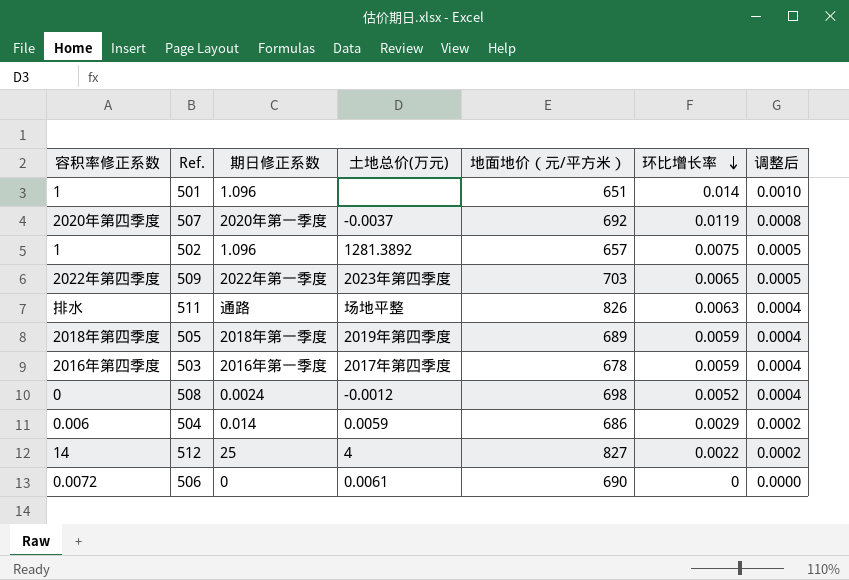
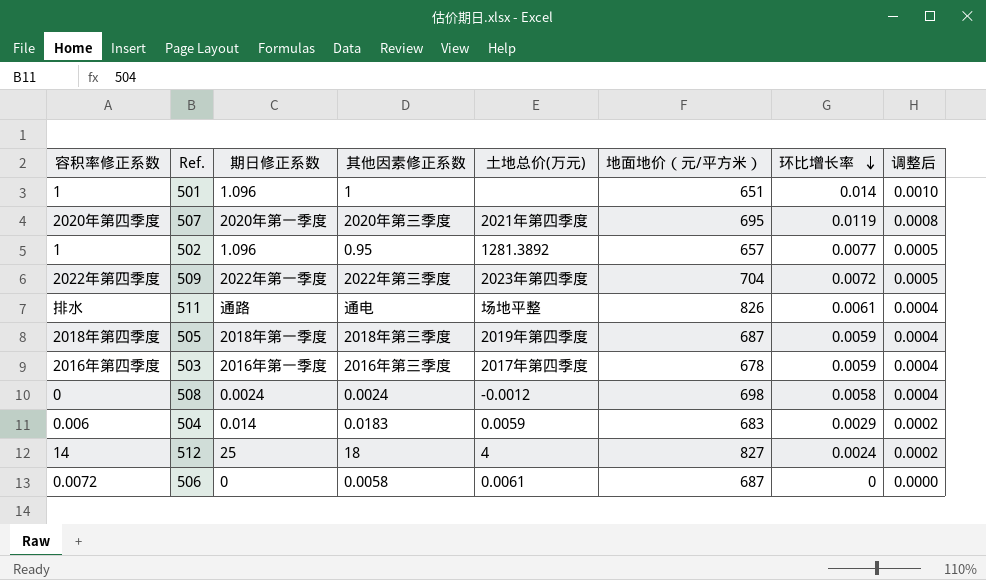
column 其他因素修正系数 | position: none -> 4
507 | 土地总价(万元): -0.0037 -> 2021年第四季度
507 | 地面地价（元/平方米）: 692 -> 695
502 | 环比增长率: 0.0075 -> 0.0077
509 | 地面地价（元/平方米）: 703 -> 704
509 | 环比增长率: 0.0065 -> 0.0072
511 | 环比增长率: 0.0063 -> 0.0061
505 | 地面地价（元/平方米）: 689 -> 687
508 | 环比增长率: 0.0052 -> 0.0058
504 | 地面地价（元/平方米）: 686 -> 683
512 | 环比增长率: 0.0022 -> 0.0024
506 | 地面地价（元/平方米）: 690 -> 687

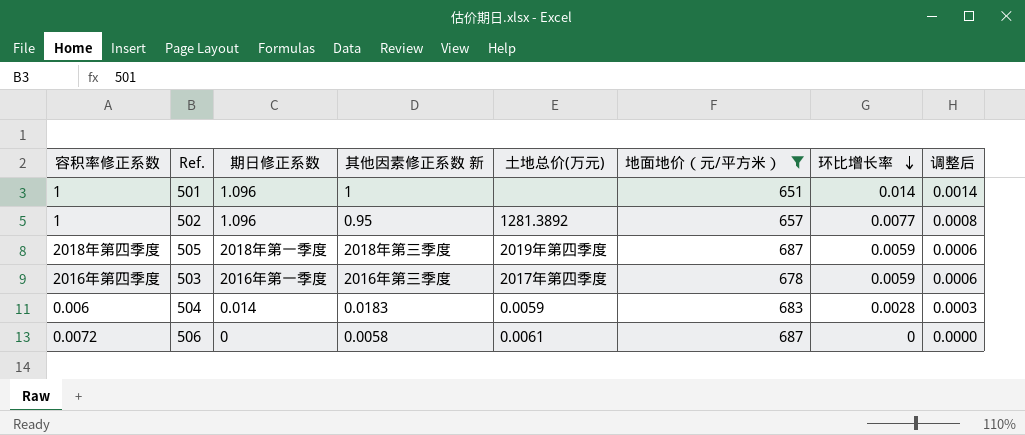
filter: none -> 地面地价（元/平方米） <= 687
column name: 其他因素修正系数 -> 其他因素修正系数 新
column 调整后 | formula: [环比增长率] * 0.07 -> [环比增长率] * 0.1
504 | 环比增长率: 0.0029 -> 0.0028

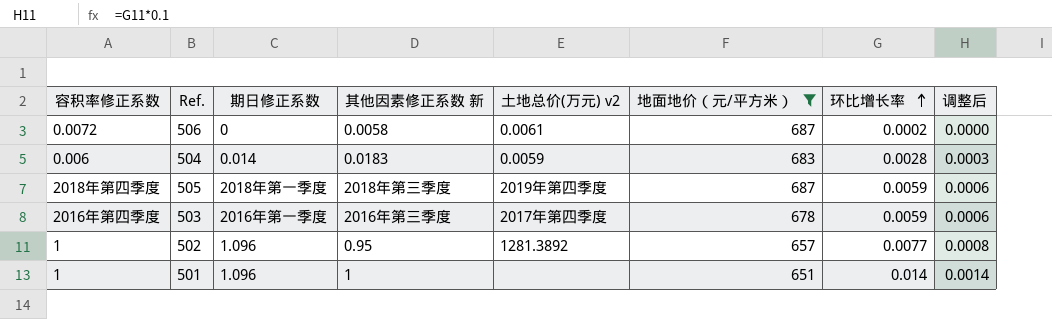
row order: 环比增长率 descending -> 环比增长率 ascending
column name: 土地总价(万元) -> 土地总价(万元) v2
506 | 环比增长率: 0 -> 0.0002

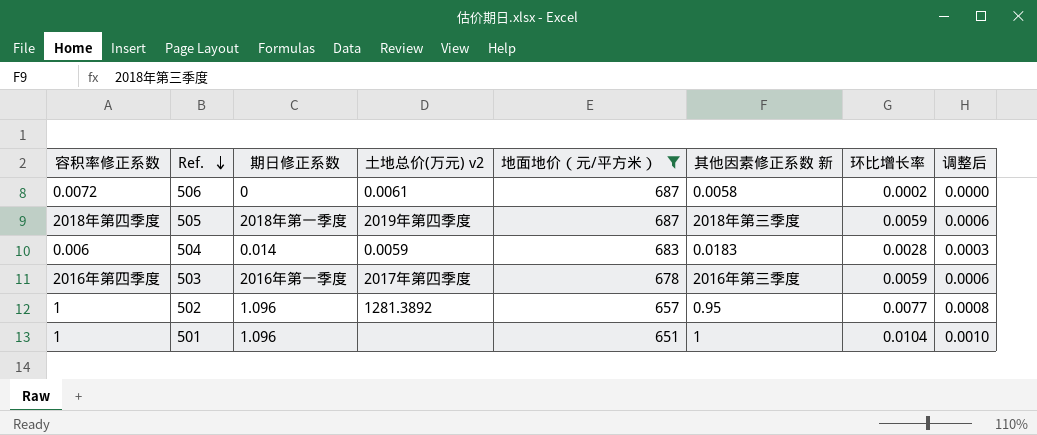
row order: 环比增长率 ascending -> Ref. descending
column 其他因素修正系数 新 | position: 4 -> 6
501 | 环比增长率: 0.014 -> 0.0104
501 | 调整后: 0.0014 -> 0.0010

